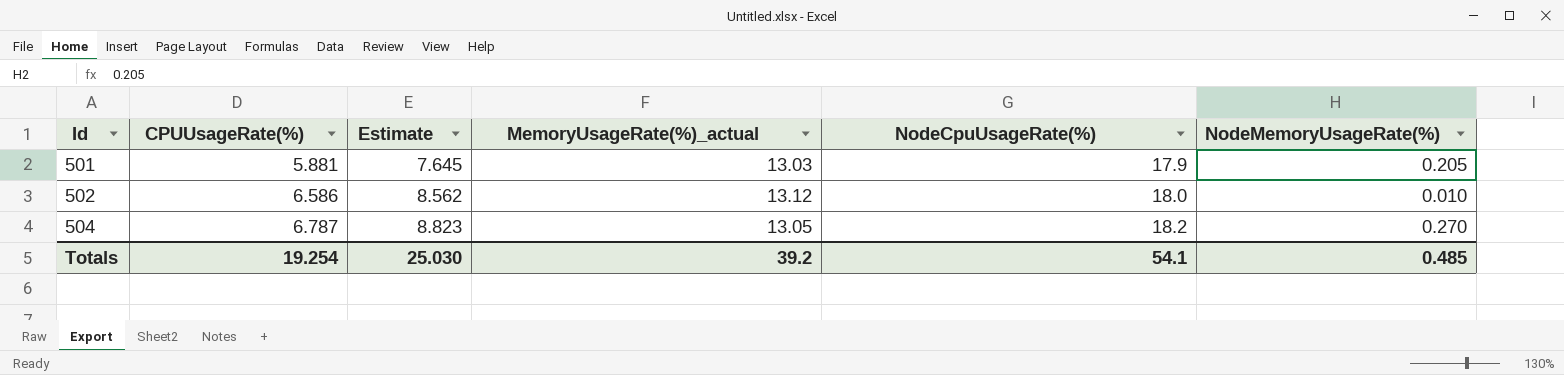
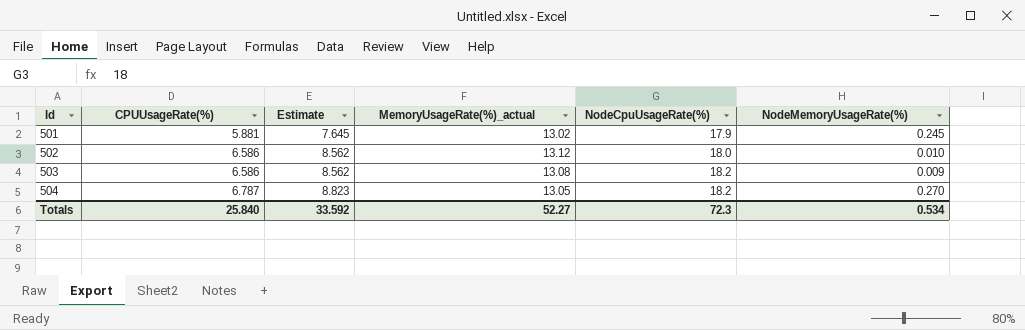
501 | MemoryUsageRate(%)_actual: 13.03 -> 13.02
501 | NodeMemoryUsageRate(%): 0.205 -> 0.245
row 503: none -> 6.586 | 8.562 | 13.08 | 18.2 | 0.009
Totals | CPUUsageRate(%): 19.254 -> 25.840
Totals | Estimate: 25.030 -> 33.592
Totals | MemoryUsageRate(%)_actual: 39.2 -> 52.27
Totals | NodeCpuUsageRate(%): 54.1 -> 72.3
Totals | NodeMemoryUsageRate(%): 0.485 -> 0.534

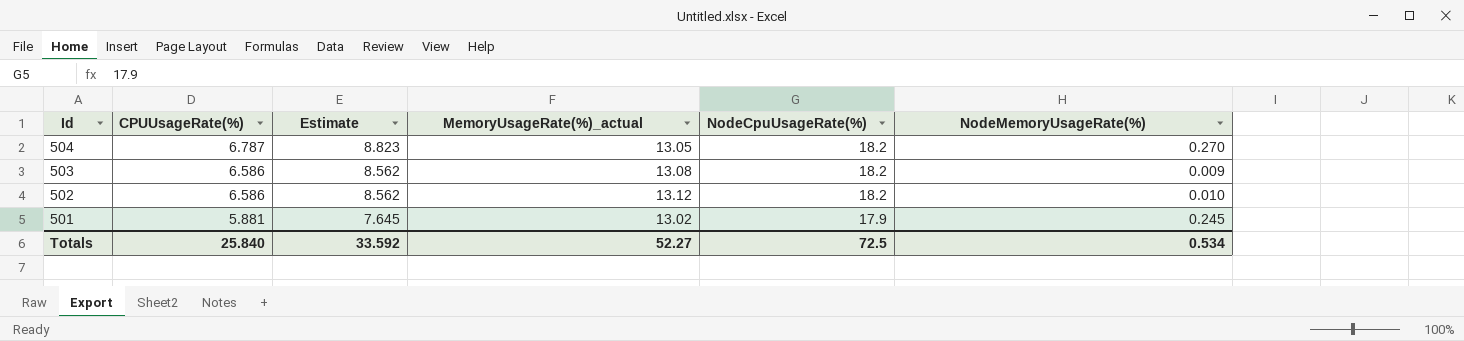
row order: Id ascending -> Id descending
502 | NodeCpuUsageRate(%): 18.0 -> 18.2
Totals | NodeCpuUsageRate(%): 72.3 -> 72.5

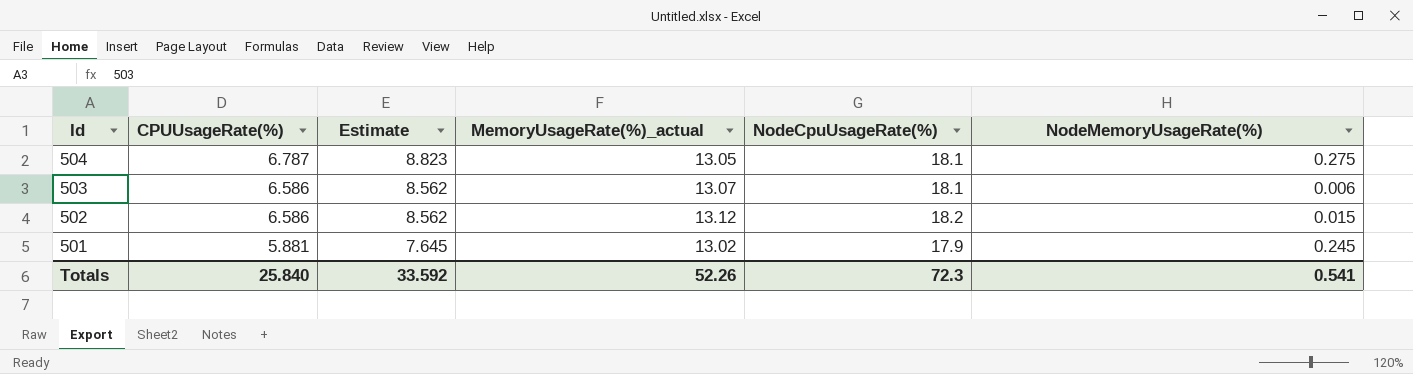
504 | NodeCpuUsageRate(%): 18.2 -> 18.1
504 | NodeMemoryUsageRate(%): 0.270 -> 0.275
503 | MemoryUsageRate(%)_actual: 13.08 -> 13.07
503 | NodeCpuUsageRate(%): 18.2 -> 18.1
503 | NodeMemoryUsageRate(%): 0.009 -> 0.006
502 | NodeMemoryUsageRate(%): 0.010 -> 0.015
Totals | MemoryUsageRate(%)_actual: 52.27 -> 52.26
Totals | NodeCpuUsageRate(%): 72.5 -> 72.3
Totals | NodeMemoryUsageRate(%): 0.534 -> 0.541

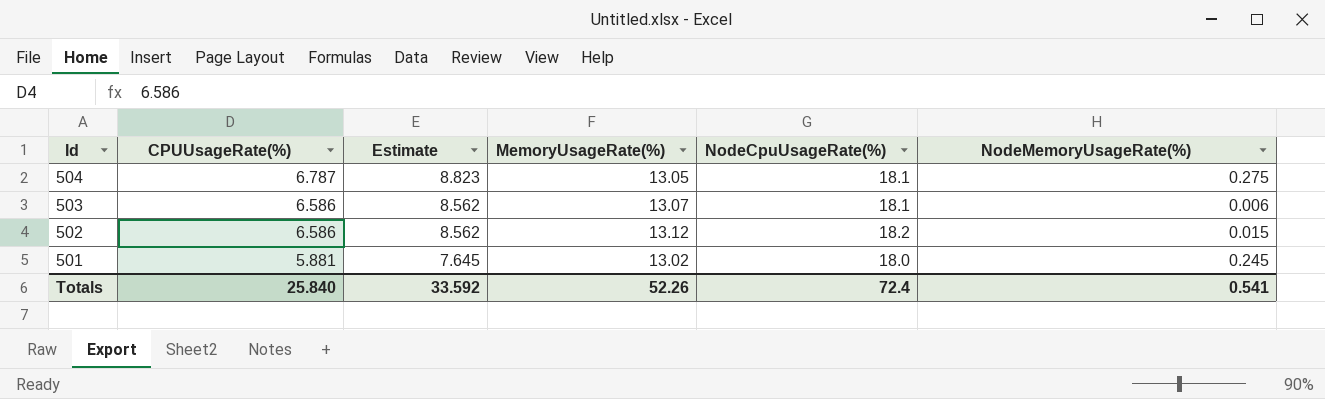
column name: MemoryUsageRate(%)_actual -> MemoryUsageRate(%)
501 | NodeCpuUsageRate(%): 17.9 -> 18.0
Totals | NodeCpuUsageRate(%): 72.3 -> 72.4

